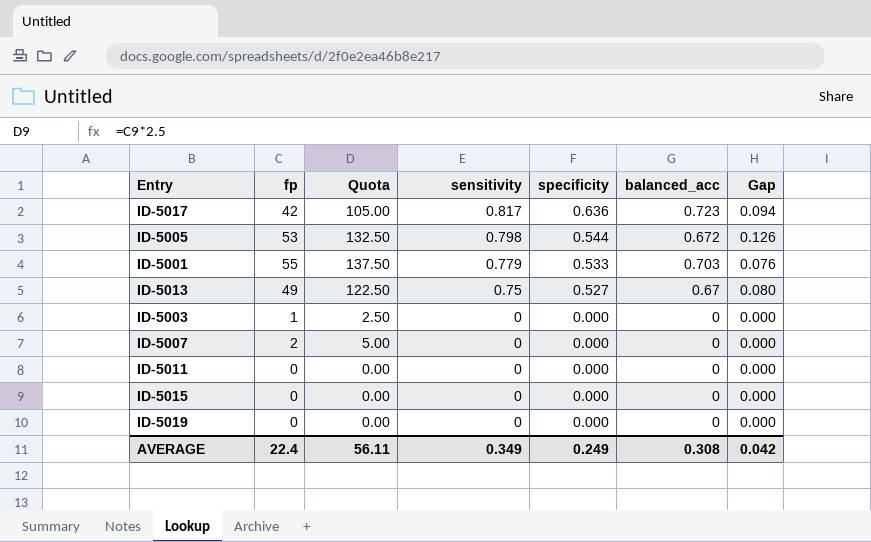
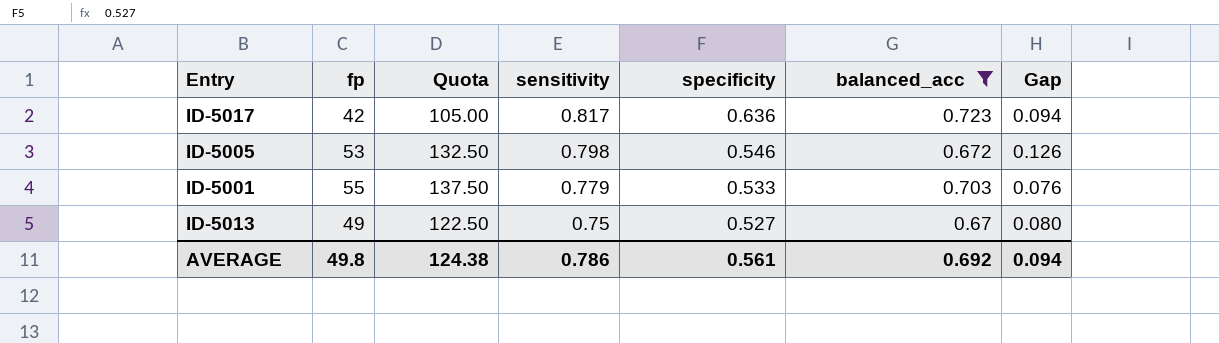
filter: none -> balanced_acc != 0
ID-5005 | specificity: 0.544 -> 0.546
AVERAGE | fp: 22.4 -> 49.8
AVERAGE | Quota: 56.11 -> 124.38
AVERAGE | sensitivity: 0.349 -> 0.786
AVERAGE | specificity: 0.249 -> 0.561
AVERAGE | balanced_acc: 0.308 -> 0.692
AVERAGE | Gap: 0.042 -> 0.094

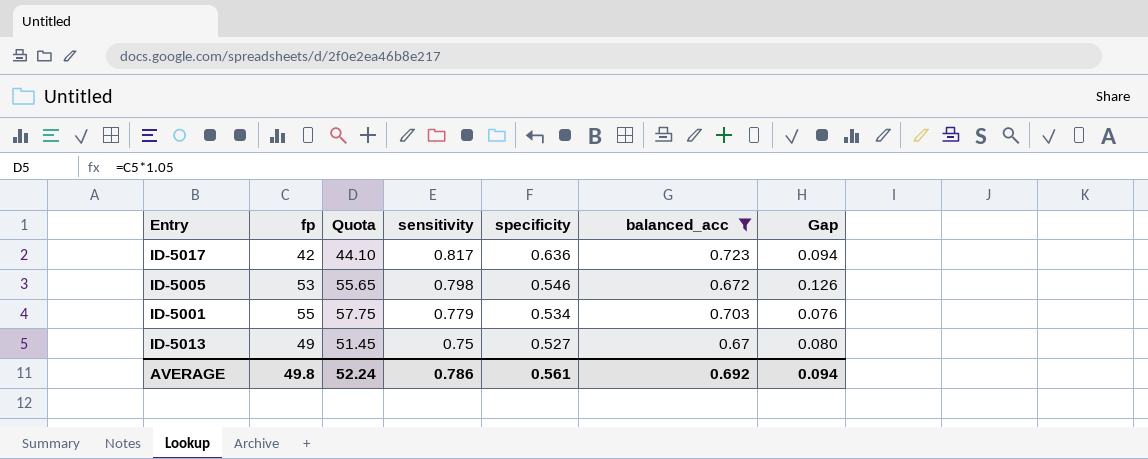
column Quota | formula: [fp] * 2.5 -> [fp] * 1.05
ID-5001 | specificity: 0.533 -> 0.534
AVERAGE | Quota: 124.38 -> 52.24

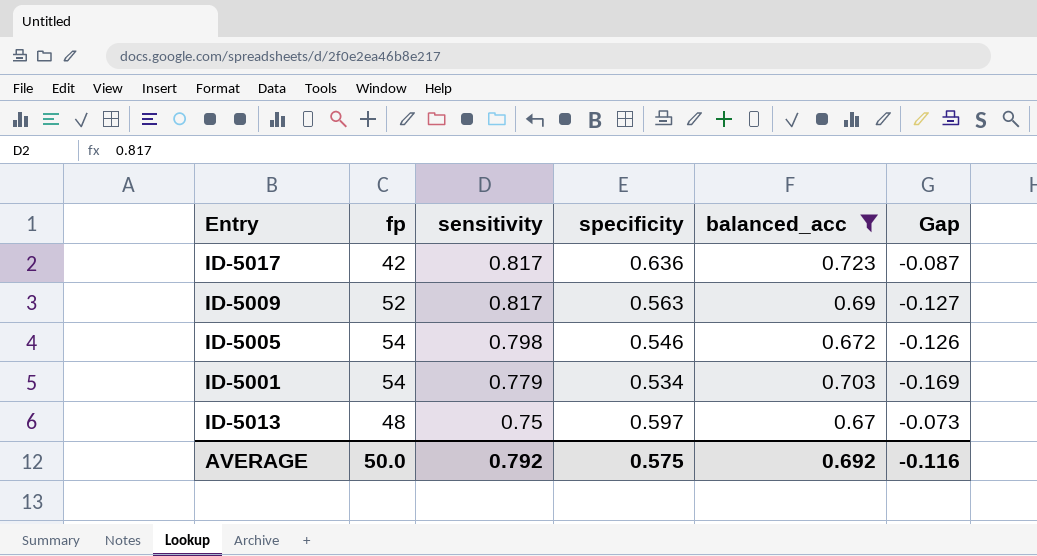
column Quota | formula: [fp] * 1.05 -> none
column Gap | formula: [sensitivity] - [balanced_acc] -> [specificity] - [balanced_acc]
row ID-5009: none -> 52 | 0.817 | 0.563 | 0.69 | -0.127
ID-5005 | fp: 53 -> 54
ID-5001 | fp: 55 -> 54
ID-5013 | fp: 49 -> 48
ID-5013 | specificity: 0.527 -> 0.597
AVERAGE | fp: 49.8 -> 50.0
AVERAGE | sensitivity: 0.786 -> 0.792
AVERAGE | specificity: 0.561 -> 0.575
AVERAGE | Gap: 0.094 -> -0.116

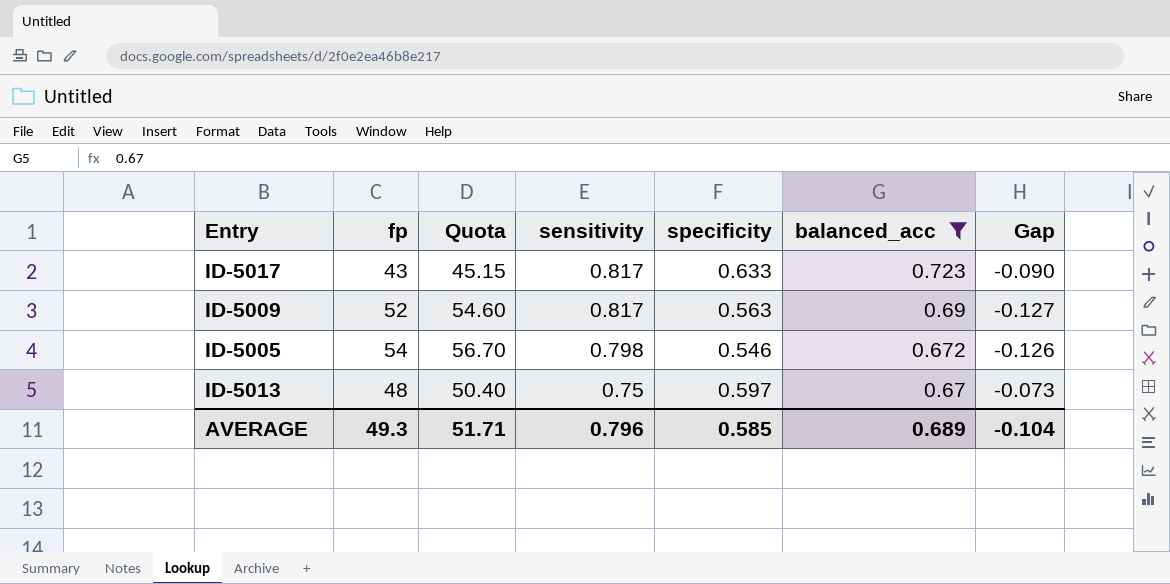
column Quota | formula: none -> [fp] * 1.05
row ID-5001: 54 | 0.779 | 0.534 | 0.703 | -0.169 -> none
ID-5017 | fp: 42 -> 43
ID-5017 | specificity: 0.636 -> 0.633
ID-5017 | Gap: -0.087 -> -0.090
AVERAGE | fp: 50.0 -> 49.3
AVERAGE | sensitivity: 0.792 -> 0.796
AVERAGE | specificity: 0.575 -> 0.585
AVERAGE | balanced_acc: 0.692 -> 0.689
AVERAGE | Gap: -0.116 -> -0.104

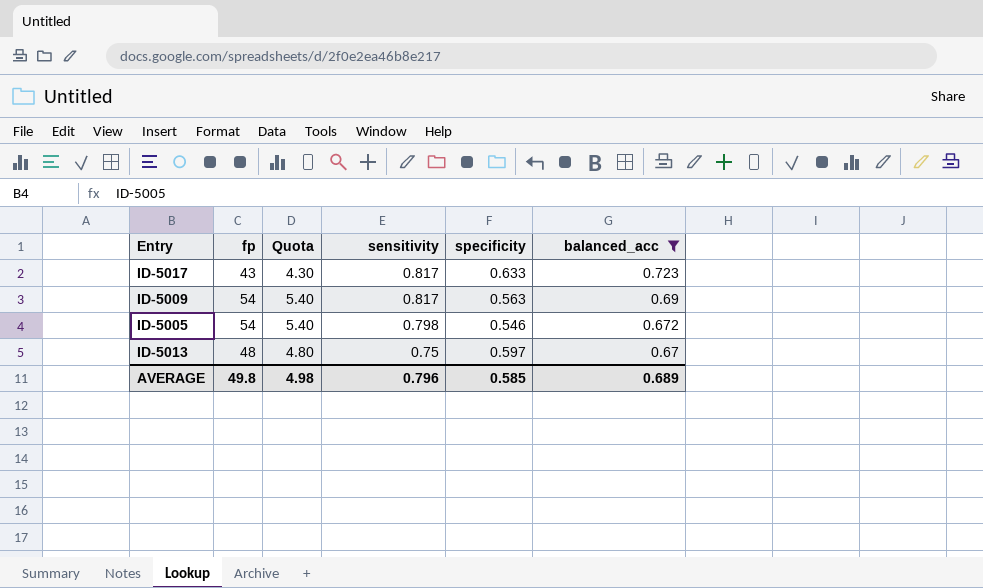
column Gap | formula: [specificity] - [balanced_acc] -> none
column Quota | formula: [fp] * 1.05 -> [fp] * 0.1
ID-5009 | fp: 52 -> 54
AVERAGE | fp: 49.3 -> 49.8
AVERAGE | Quota: 51.71 -> 4.98

